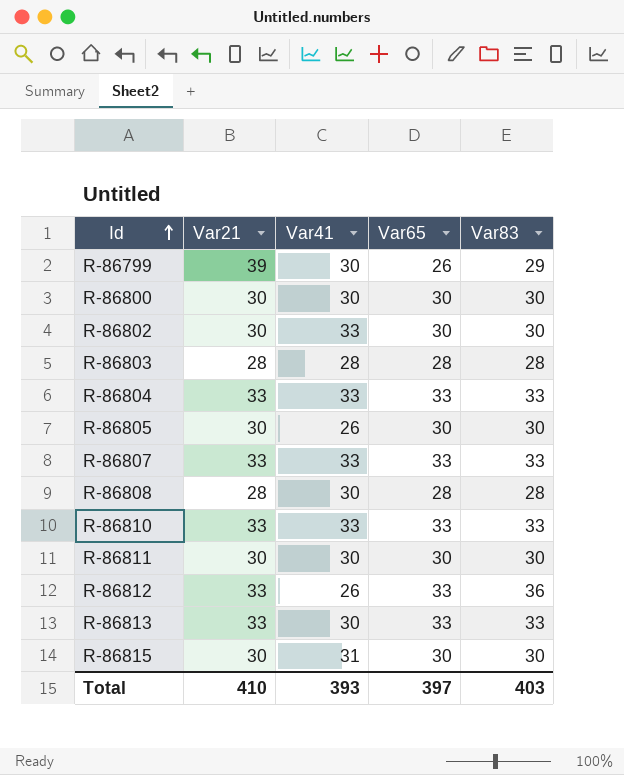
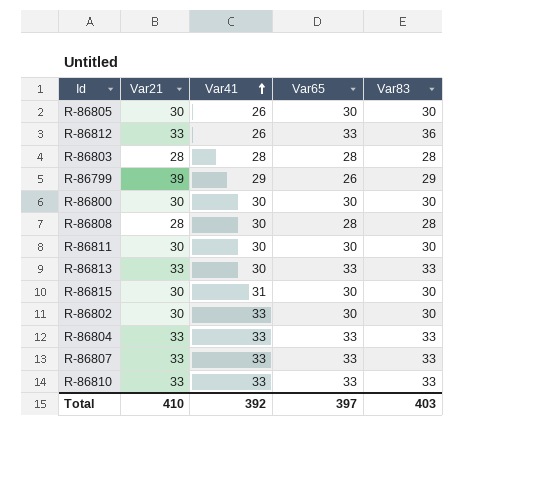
row order: Id ascending -> Var41 ascending
R-86799 | Var41: 30 -> 29
Total | Var41: 393 -> 392

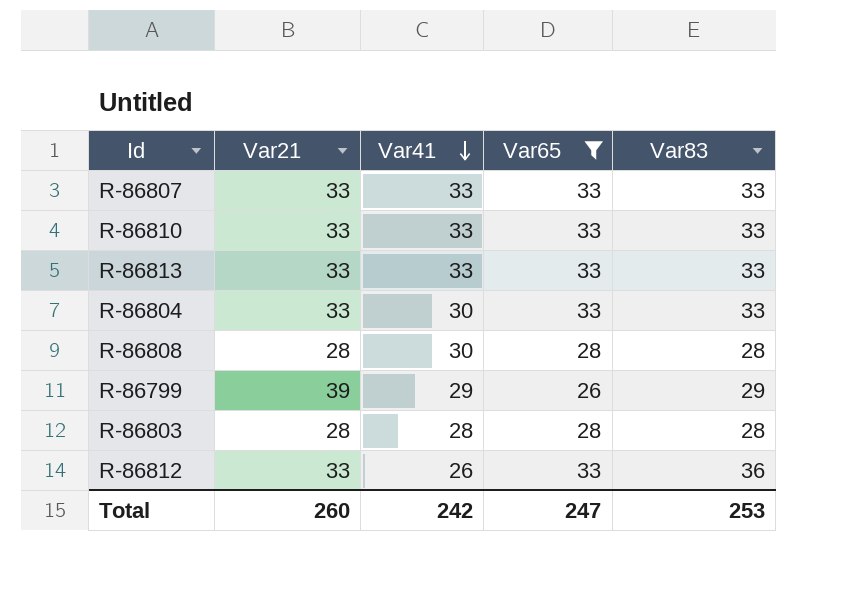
filter: none -> Var65 != 30
row order: Var41 ascending -> Var41 descending
R-86813 | Var41: 30 -> 33
R-86804 | Var41: 33 -> 30
Total | Var21: 410 -> 260
Total | Var41: 392 -> 242
Total | Var65: 397 -> 247
Total | Var83: 403 -> 253

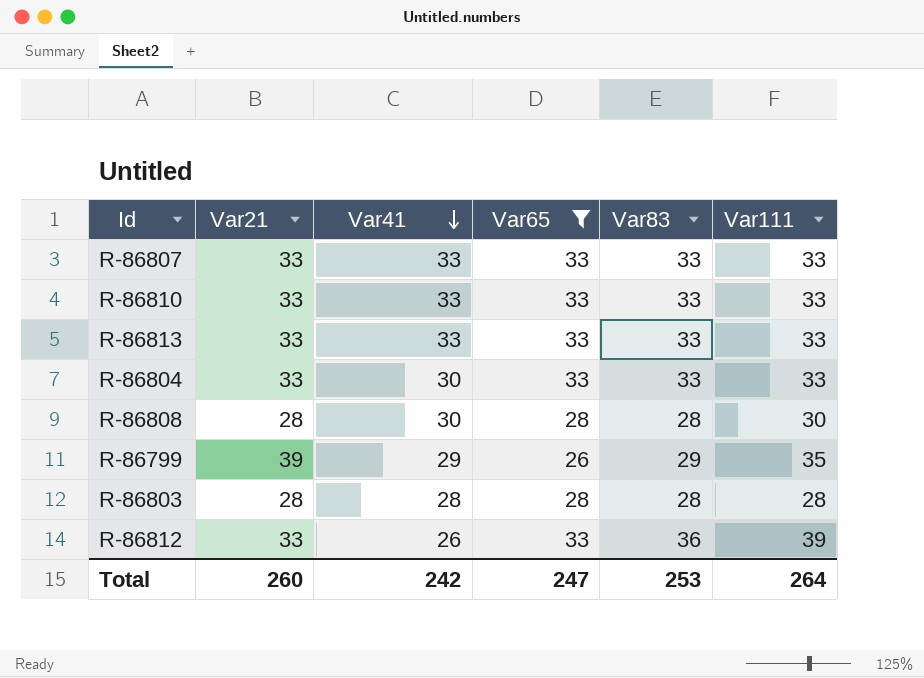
column Var111 | position: none -> 6

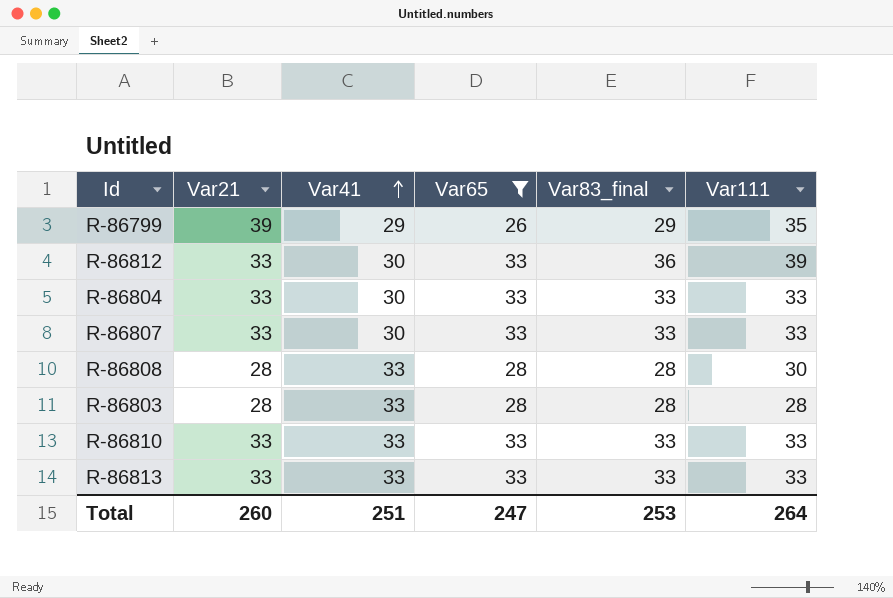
row order: Var41 descending -> Var41 ascending
column name: Var83 -> Var83_final
R-86812 | Var41: 26 -> 30
R-86807 | Var41: 33 -> 30
R-86808 | Var41: 30 -> 33
R-86803 | Var41: 28 -> 33
Total | Var41: 242 -> 251

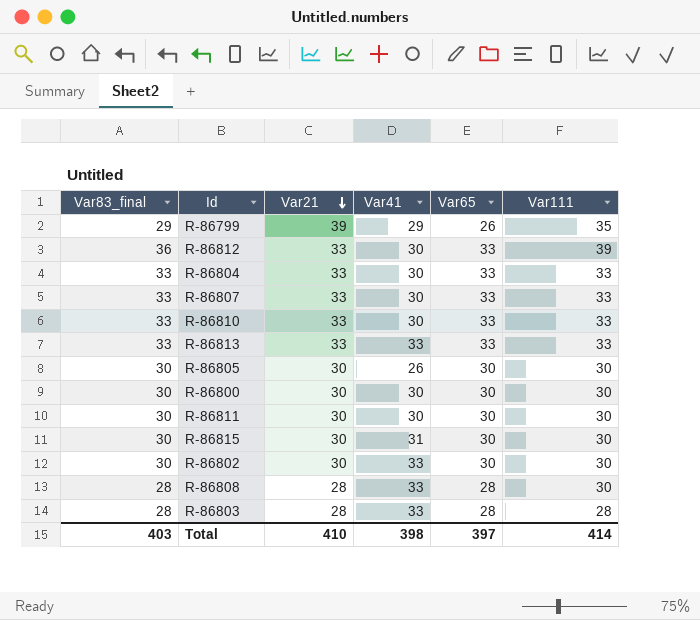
filter: Var65 != 30 -> none
row order: Var41 ascending -> Var21 descending
column Var83_final | position: 5 -> 1
R-86810 | Var41: 33 -> 30
Total | Var83_final: 253 -> 403
Total | Var21: 260 -> 410
Total | Var41: 251 -> 398
Total | Var65: 247 -> 397
Total | Var111: 264 -> 414

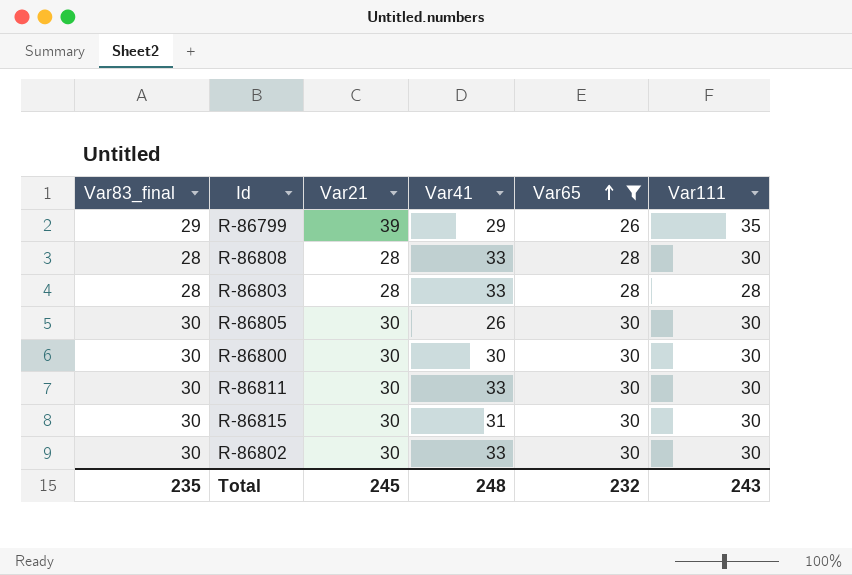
filter: none -> Var65 != 33
row order: Var21 descending -> Var65 ascending
R-86811 | Var41: 30 -> 33
Total | Var83_final: 403 -> 235
Total | Var21: 410 -> 245
Total | Var41: 398 -> 248
Total | Var65: 397 -> 232
Total | Var111: 414 -> 243

